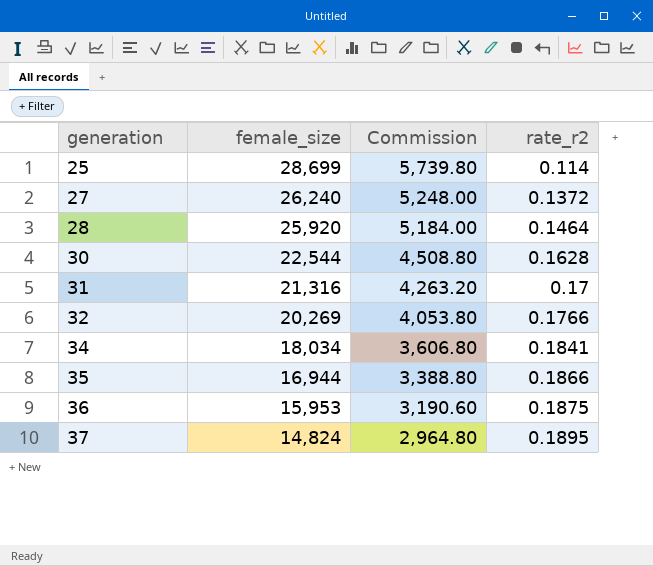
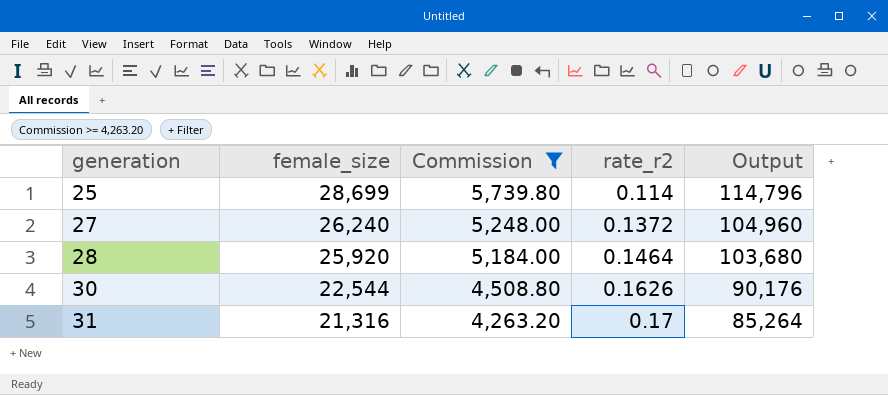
filter: none -> Commission >= 4,263.20
column Output | formula: none -> [female_size] * 4
30 | rate_r2: 0.1628 -> 0.1626

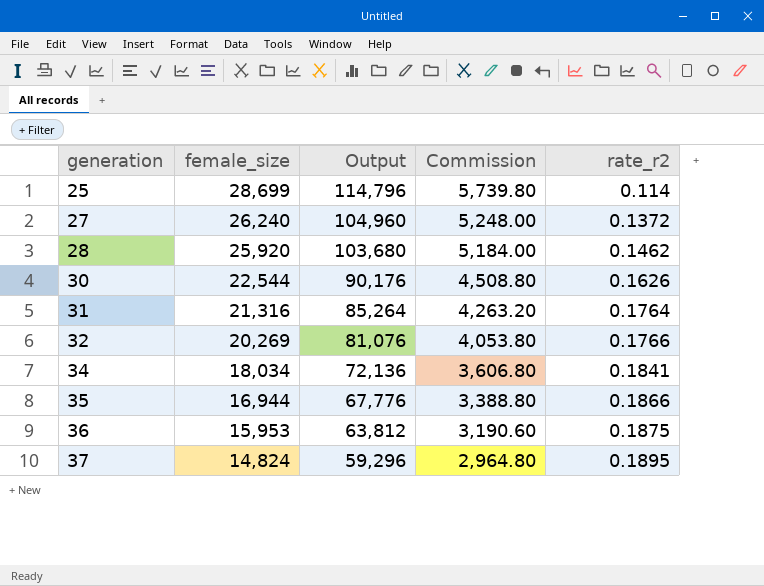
filter: Commission >= 4,263.20 -> none
column Output | position: 5 -> 3
28 | rate_r2: 0.1464 -> 0.1462
31 | rate_r2: 0.17 -> 0.1764

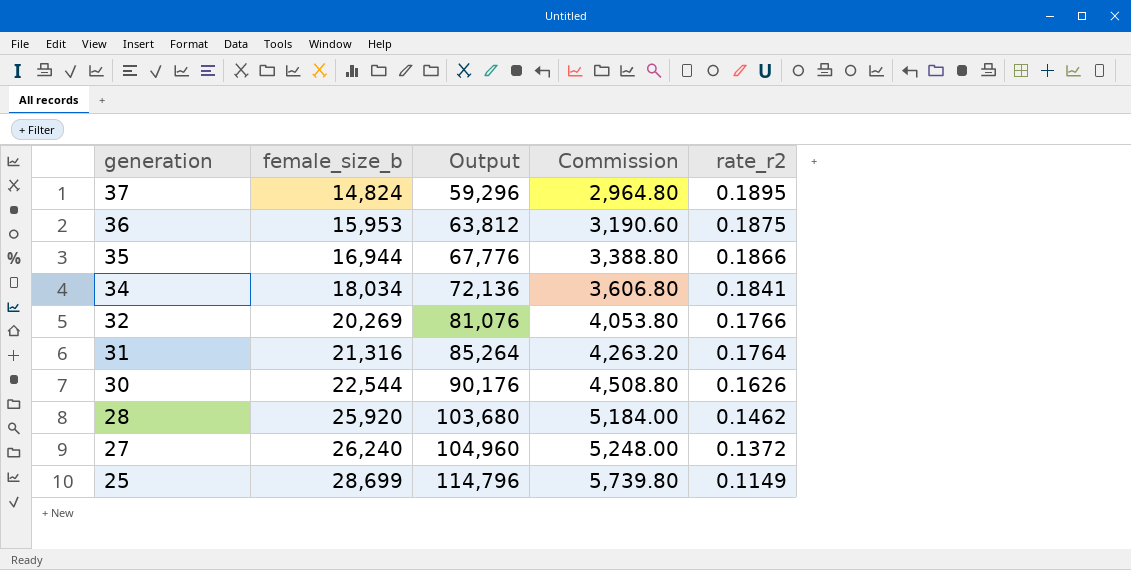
row order: generation ascending -> generation descending
column name: female_size -> female_size_b
25 | rate_r2: 0.114 -> 0.1149

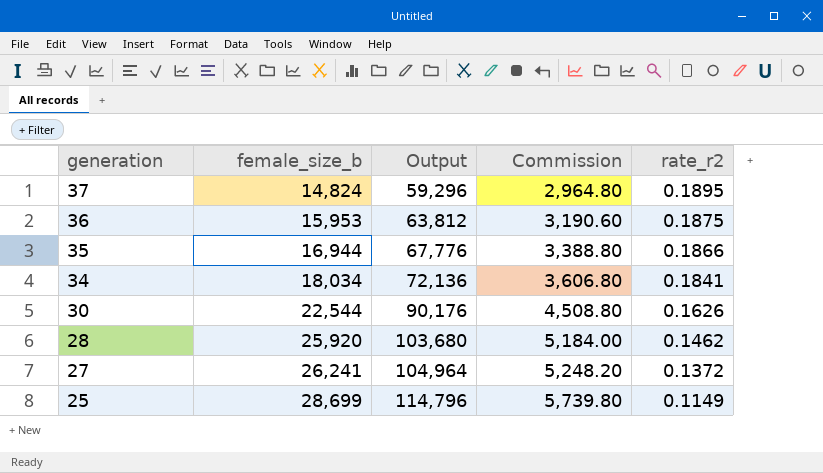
row 32: 20,269 | 81,076 | 4,053.80 | 0.1766 -> none
row 31: 21,316 | 85,264 | 4,263.20 | 0.1764 -> none
27 | female_size_b: 26,240 -> 26,241
27 | Output: 104,960 -> 104,964
27 | Commission: 5,248.00 -> 5,248.20

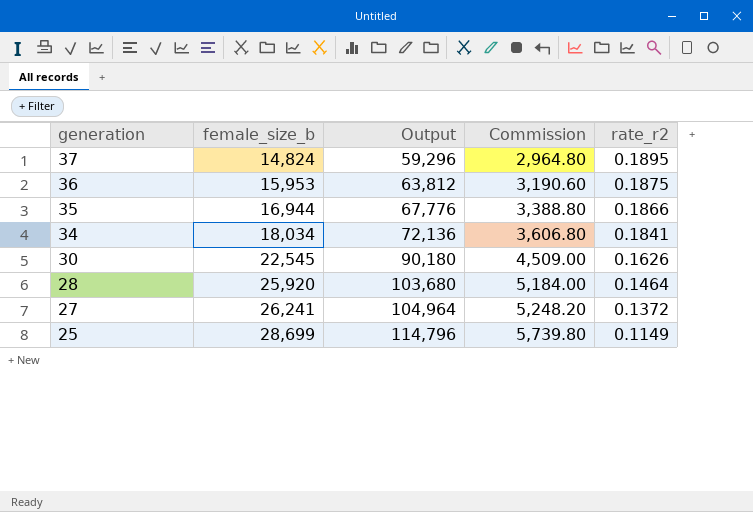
30 | female_size_b: 22,544 -> 22,545
30 | Output: 90,176 -> 90,180
30 | Commission: 4,508.80 -> 4,509.00
28 | rate_r2: 0.1462 -> 0.1464

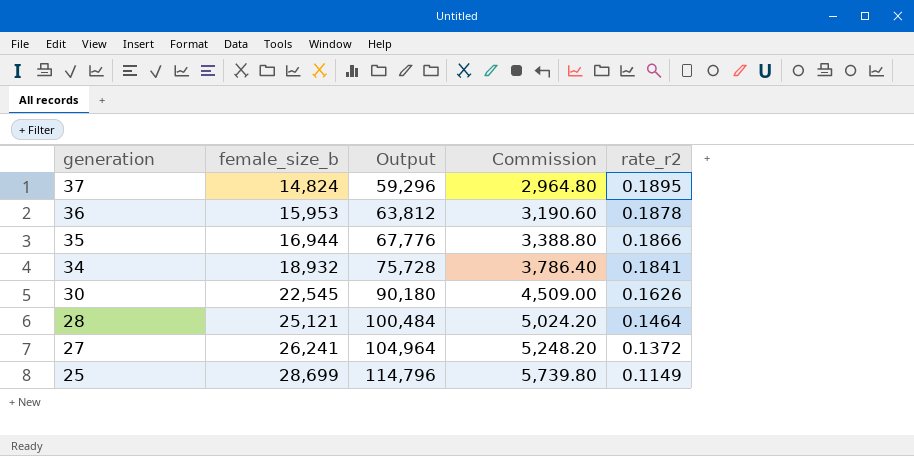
36 | rate_r2: 0.1875 -> 0.1878
34 | female_size_b: 18,034 -> 18,932
34 | Output: 72,136 -> 75,728
34 | Commission: 3,606.80 -> 3,786.40
28 | female_size_b: 25,920 -> 25,121
28 | Output: 103,680 -> 100,484
28 | Commission: 5,184.00 -> 5,024.20

